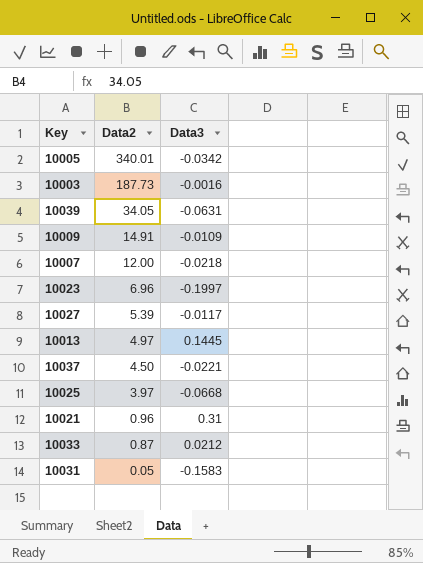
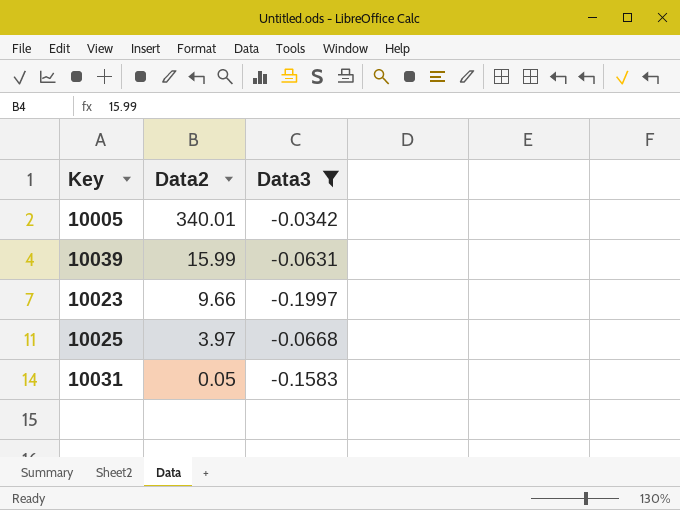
filter: none -> Data3 <= -0.0342
10039 | Data2: 34.05 -> 15.99
10023 | Data2: 6.96 -> 9.66

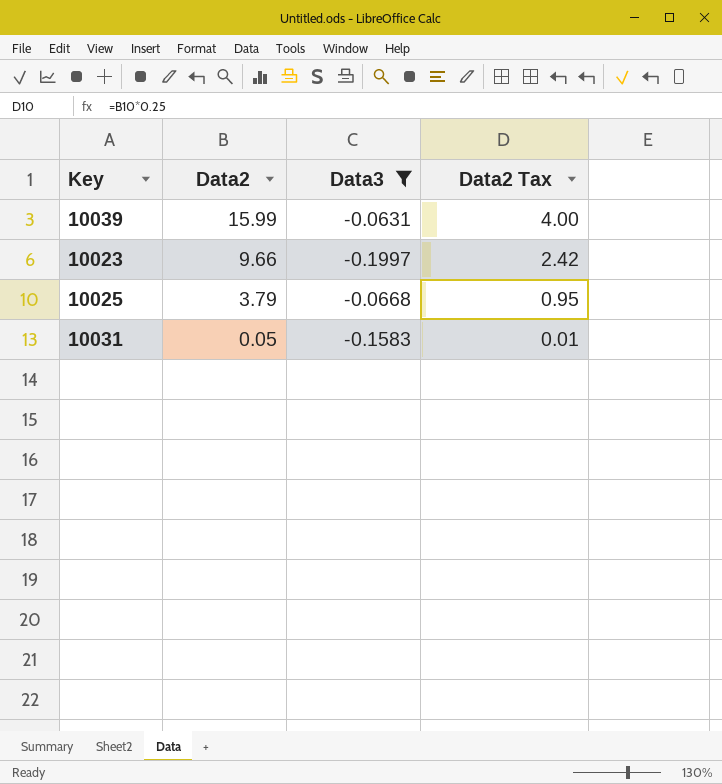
column Data2 Tax | formula: none -> [Data2] * 0.25
row 10005: 340.01 | -0.0342 -> none
10025 | Data2: 3.97 -> 3.79

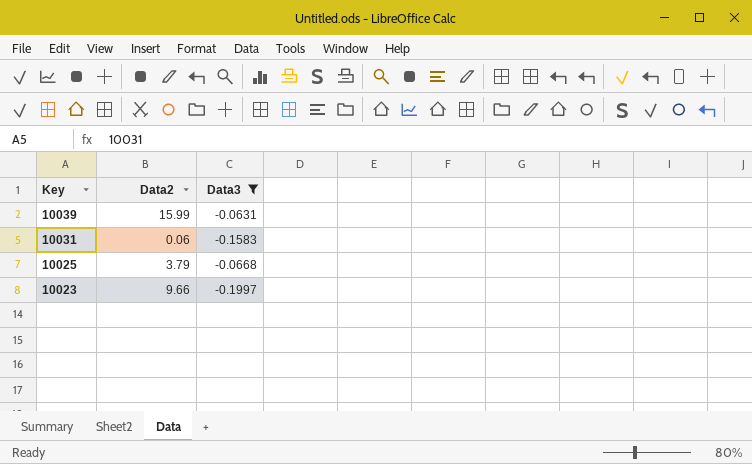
row order: Data2 descending -> Key descending
column Data2 Tax | formula: [Data2] * 0.25 -> none
10031 | Data2: 0.05 -> 0.06

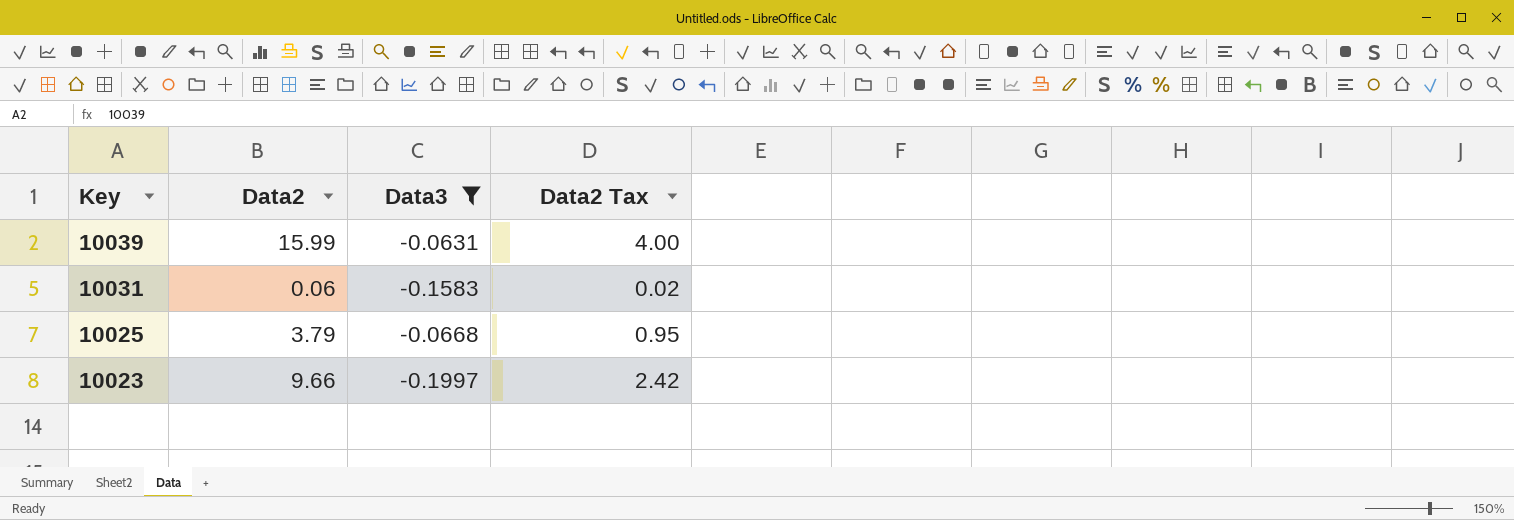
column Data2 Tax | formula: none -> [Data2] * 0.25

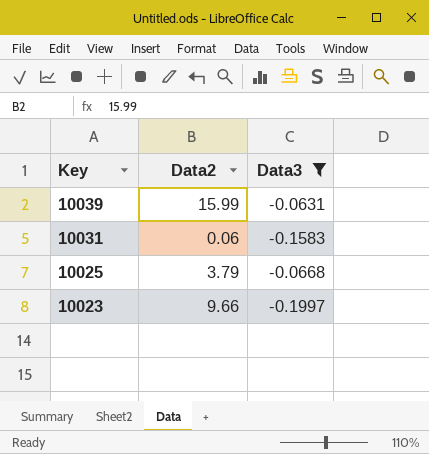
column Data2 Tax | formula: [Data2] * 0.25 -> none

